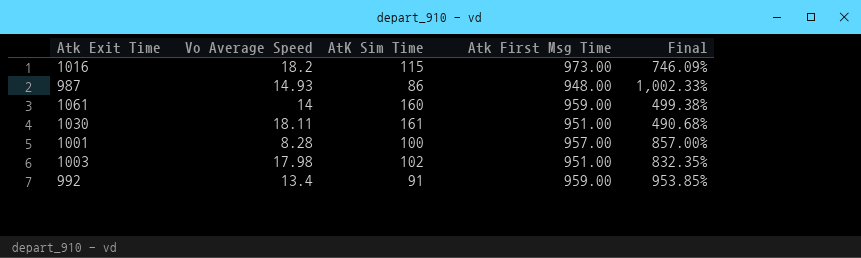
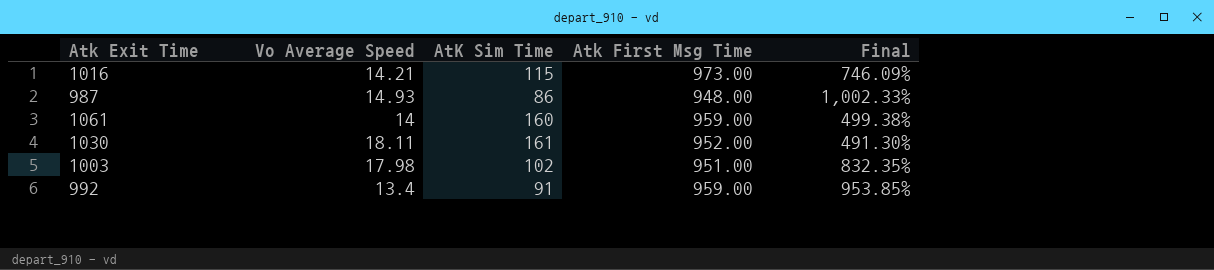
row 1001: 8.28 | 100 | 957.00 | 857.00% -> none
1016 | Vo Average Speed: 18.2 -> 14.21
1030 | Atk First Msg Time: 951.00 -> 952.00
1030 | Final: 490.68% -> 491.30%

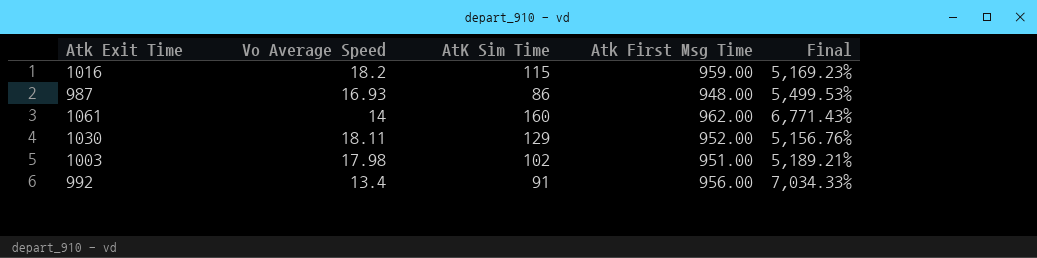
column Final | formula: ([Atk First Msg Time] - [AtK Sim Time]) / [AtK Sim Time] -> ([Atk First Msg Time] - [Vo Average Speed]) / [Vo Average Speed]
1016 | Vo Average Speed: 14.21 -> 18.2
1016 | Atk First Msg Time: 973.00 -> 959.00
987 | Vo Average Speed: 14.93 -> 16.93
1061 | Atk First Msg Time: 959.00 -> 962.00
1030 | AtK Sim Time: 161 -> 129
992 | Atk First Msg Time: 959.00 -> 956.00

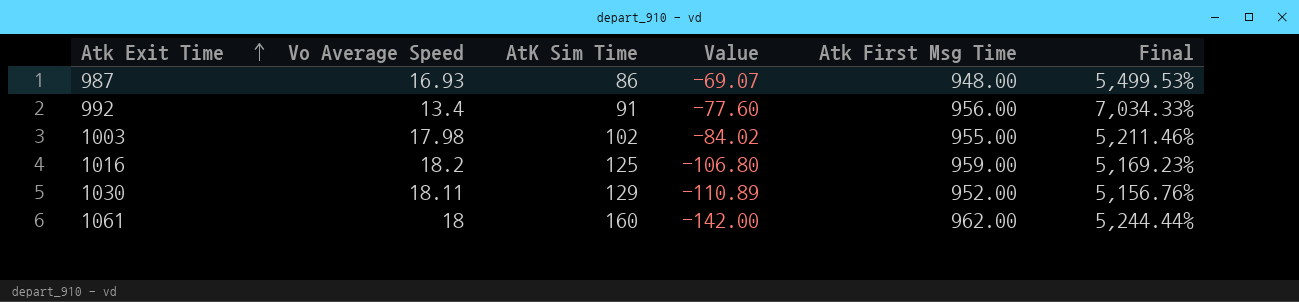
row order: none -> Atk Exit Time ascending
column Value | formula: none -> [Vo Average Speed] - [AtK Sim Time]
1003 | Atk First Msg Time: 951.00 -> 955.00
1003 | Final: 5,189.21% -> 5,211.46%
1016 | AtK Sim Time: 115 -> 125
1061 | Vo Average Speed: 14 -> 18
1061 | Final: 6,771.43% -> 5,244.44%

